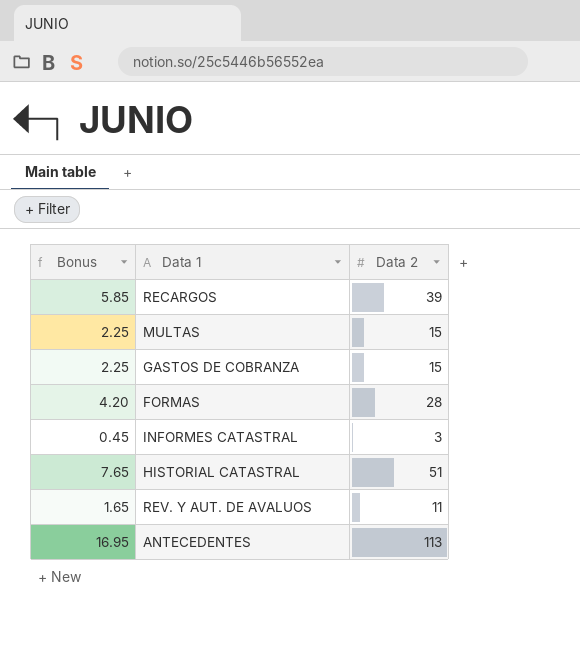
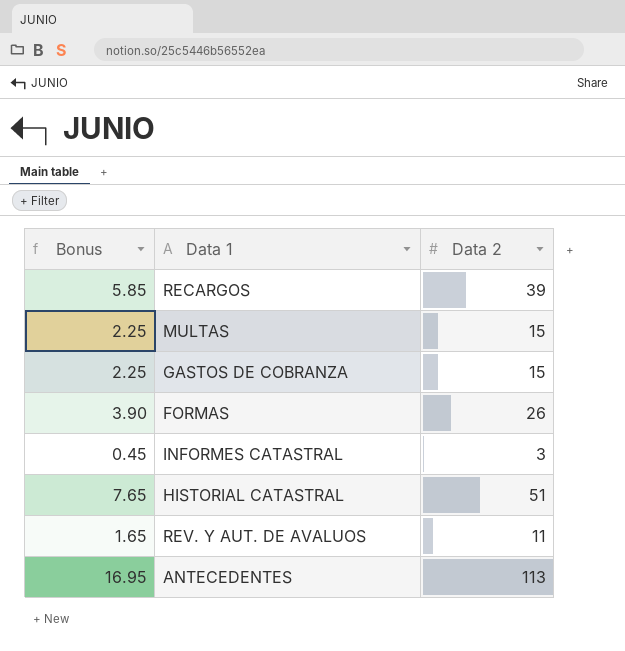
FORMAS | Bonus: 4.20 -> 3.90
FORMAS | Data 2: 28 -> 26

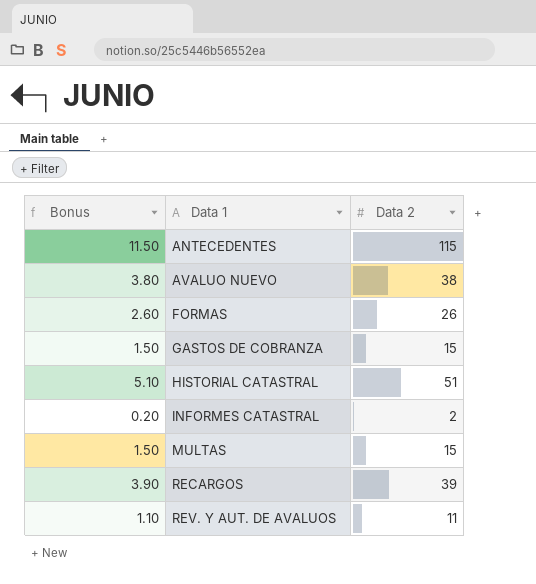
row order: none -> Data 1 ascending
column Bonus | formula: [Data 2] * 0.15 -> [Data 2] * 0.1
ANTECEDENTES | Data 2: 113 -> 115
row AVALUO NUEVO: none -> 3.80 | 38
INFORMES CATASTRAL | Data 2: 3 -> 2

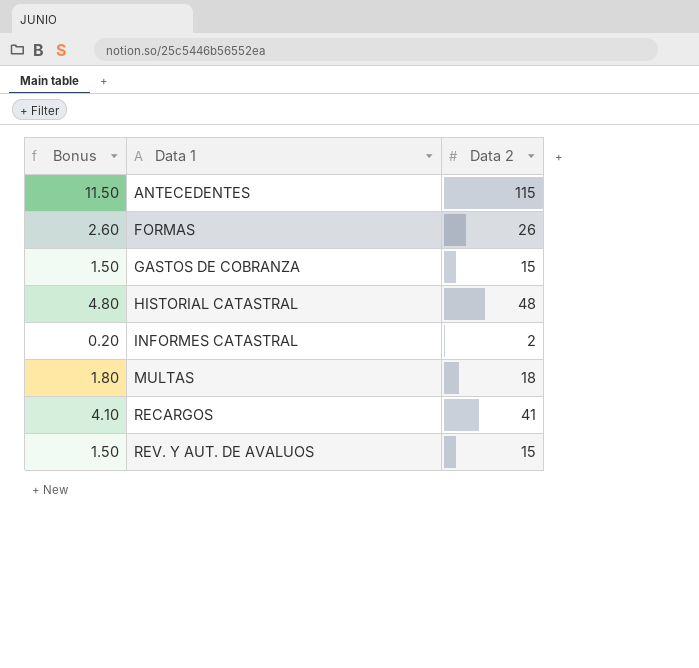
row AVALUO NUEVO: 3.80 | 38 -> none
HISTORIAL CATASTRAL | Bonus: 5.10 -> 4.80
HISTORIAL CATASTRAL | Data 2: 51 -> 48
MULTAS | Bonus: 1.50 -> 1.80
MULTAS | Data 2: 15 -> 18
RECARGOS | Bonus: 3.90 -> 4.10
RECARGOS | Data 2: 39 -> 41
REV. Y AUT. DE AVALUOS | Bonus: 1.10 -> 1.50
REV. Y AUT. DE AVALUOS | Data 2: 11 -> 15

